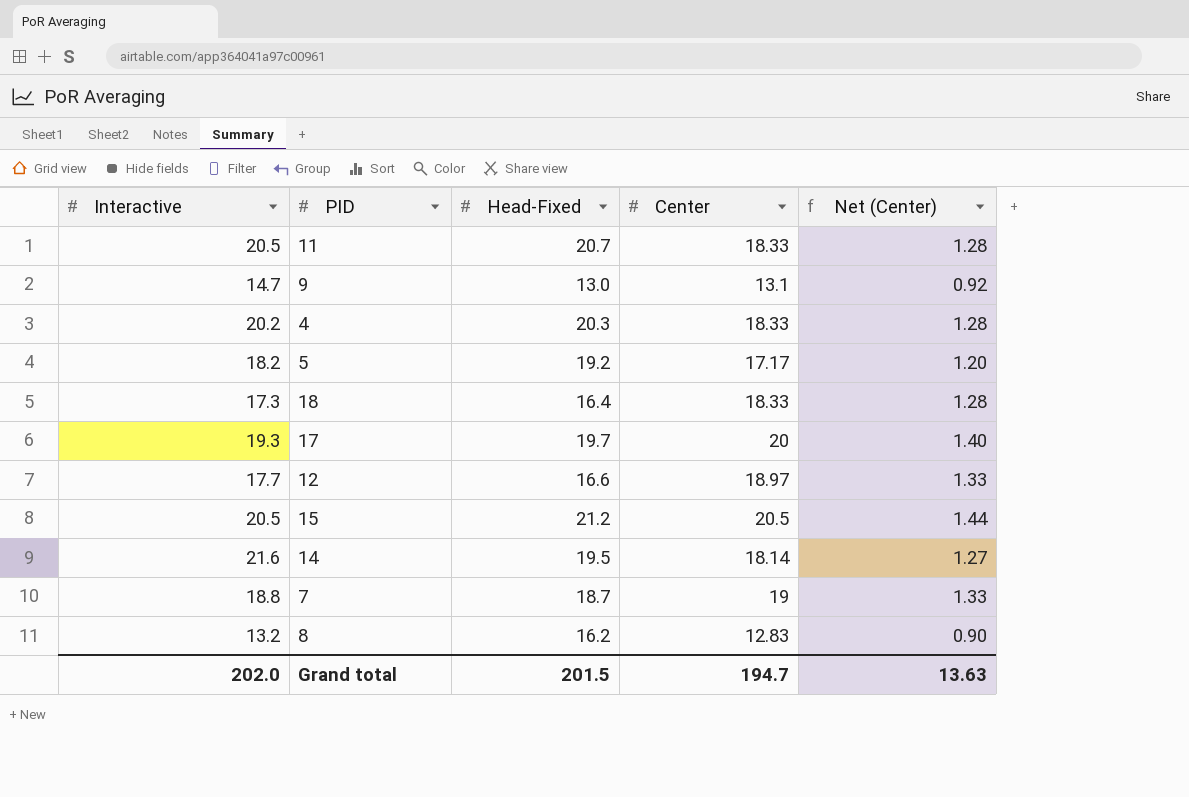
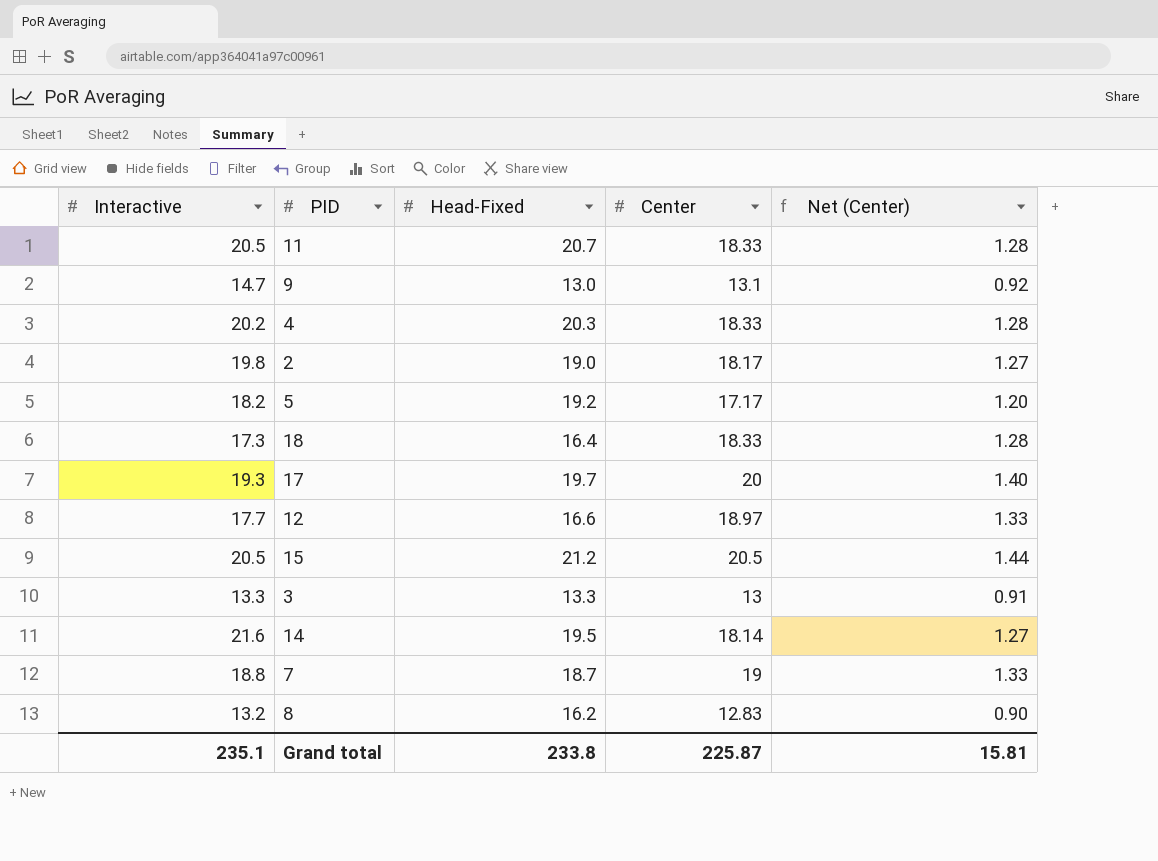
row 2: none -> 19.8 | 19.0 | 18.17 | 1.27
row 3: none -> 13.3 | 13.3 | 13 | 0.91
Grand total | Interactive: 202.0 -> 235.1
Grand total | Head-Fixed: 201.5 -> 233.8
Grand total | Center: 194.7 -> 225.87
Grand total | Net (Center): 13.63 -> 15.81

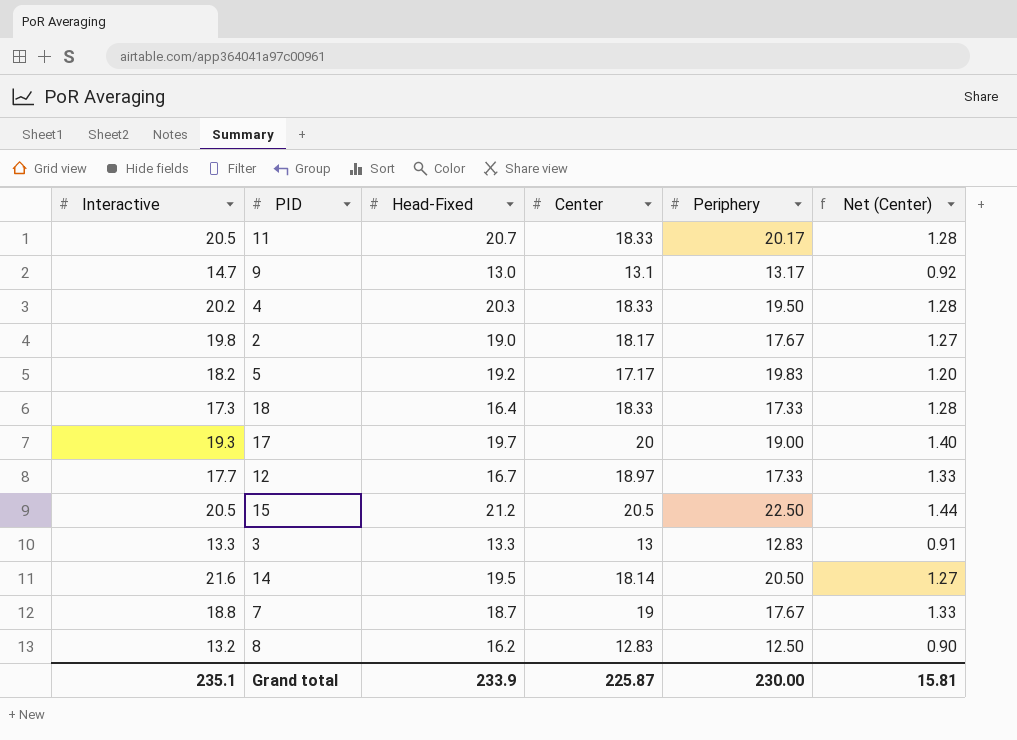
column Periphery | position: none -> 5
12 | Head-Fixed: 16.6 -> 16.7
Grand total | Head-Fixed: 233.8 -> 233.9

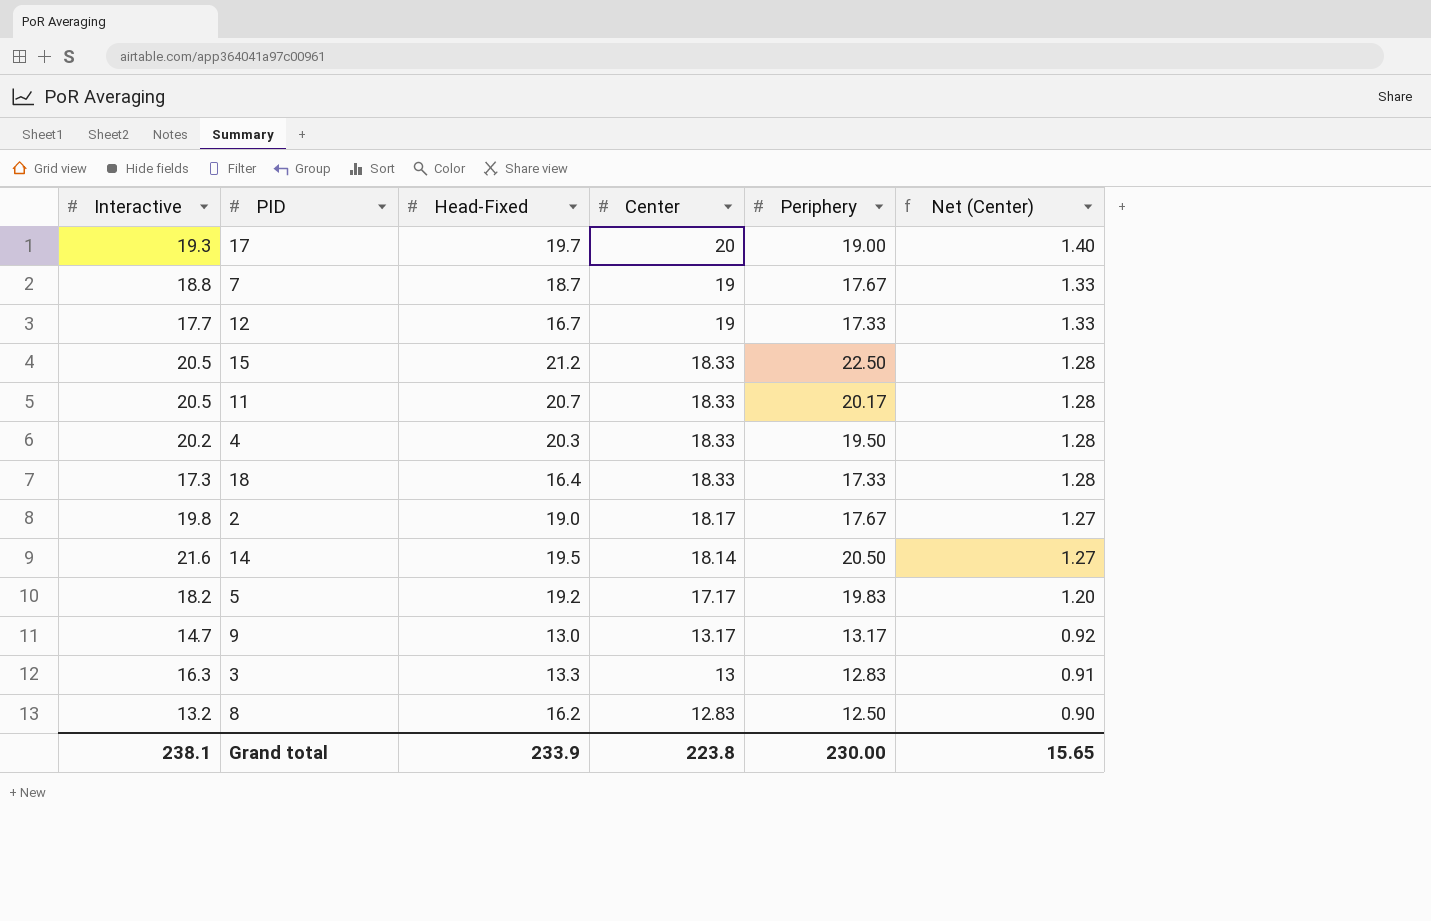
row order: none -> Center descending
12 | Center: 18.97 -> 19
15 | Center: 20.5 -> 18.33
15 | Net (Center): 1.44 -> 1.28
9 | Center: 13.1 -> 13.17
3 | Interactive: 13.3 -> 16.3
Grand total | Interactive: 235.1 -> 238.1
Grand total | Center: 225.87 -> 223.8
Grand total | Net (Center): 15.81 -> 15.65

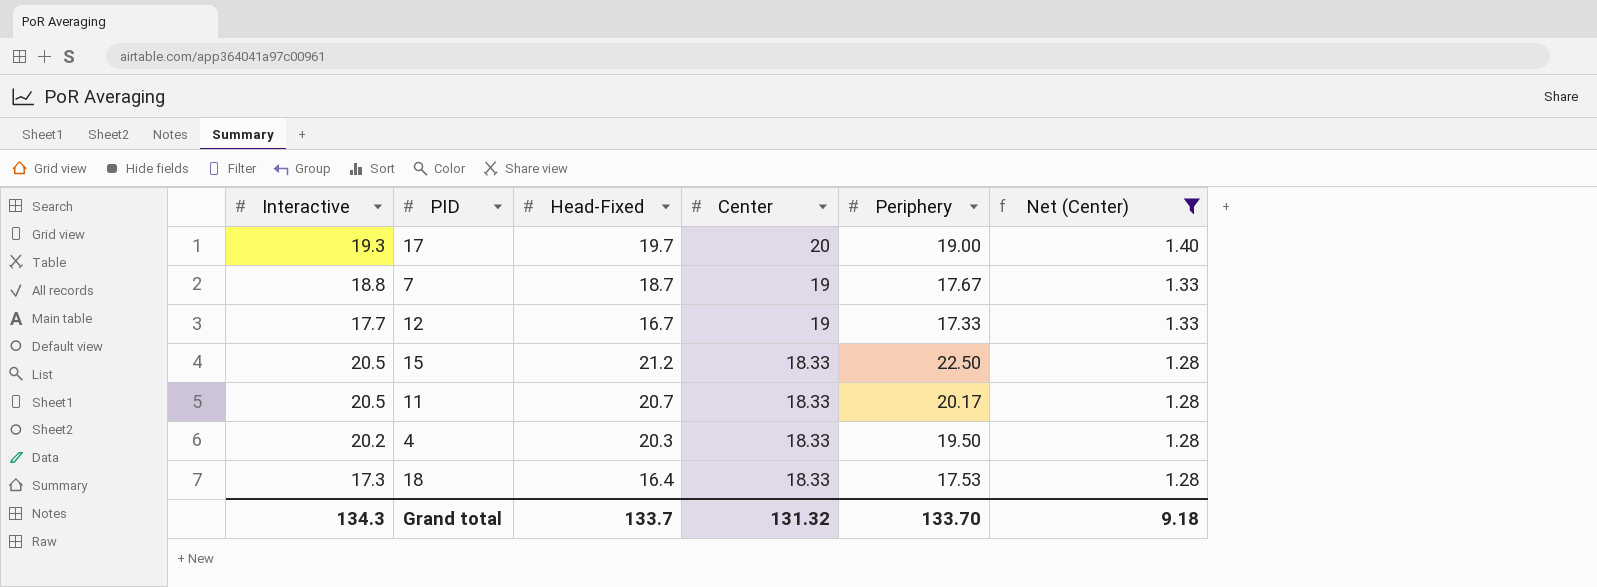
filter: none -> Net (Center) >= 1.28
18 | Periphery: 17.33 -> 17.53
Grand total | Interactive: 238.1 -> 134.3
Grand total | Head-Fixed: 233.9 -> 133.7
Grand total | Center: 223.8 -> 131.32
Grand total | Periphery: 230.00 -> 133.70
Grand total | Net (Center): 15.65 -> 9.18

